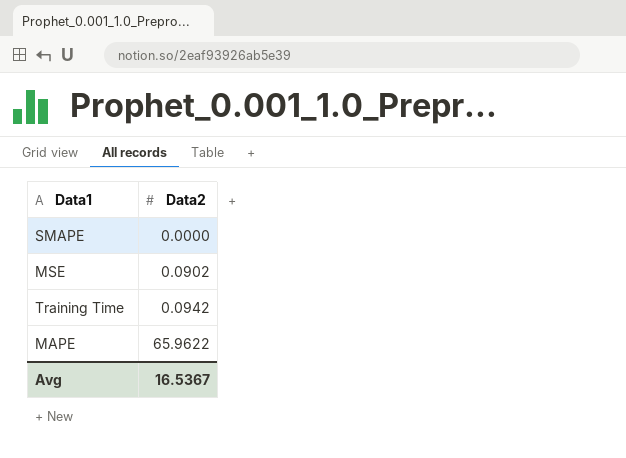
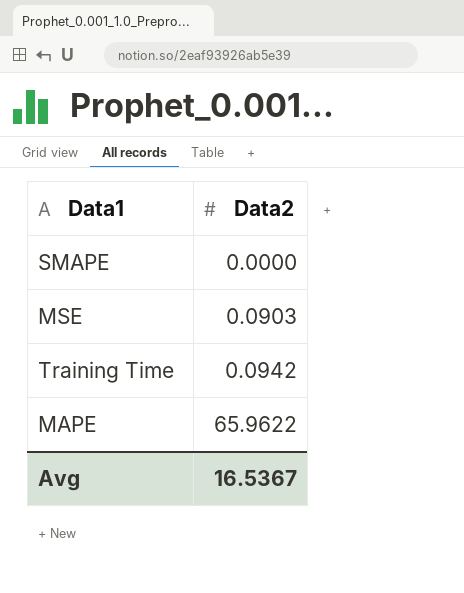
MSE | Data2: 0.0902 -> 0.0903

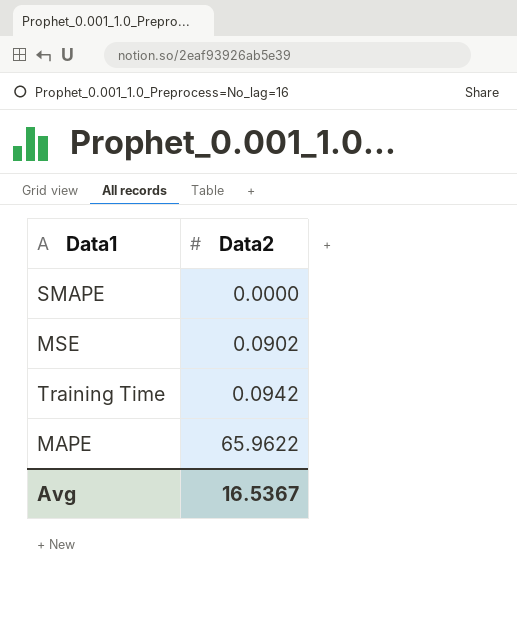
MSE | Data2: 0.0903 -> 0.0902

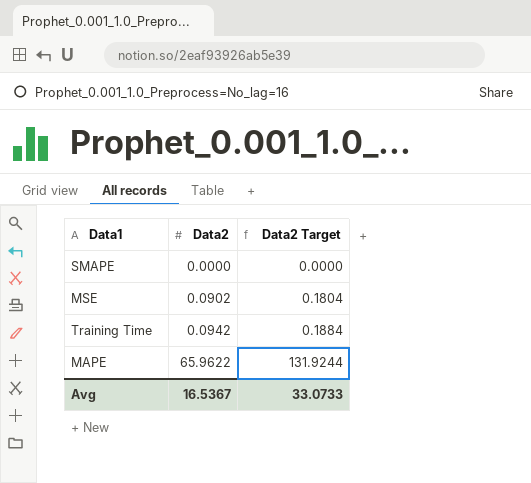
column Data2 Target | formula: none -> [Data2] * 2

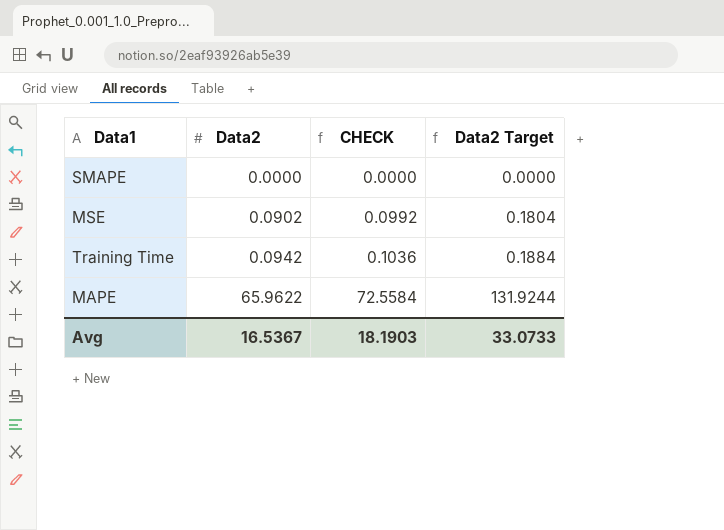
column CHECK | formula: none -> [Data2] * 1.1

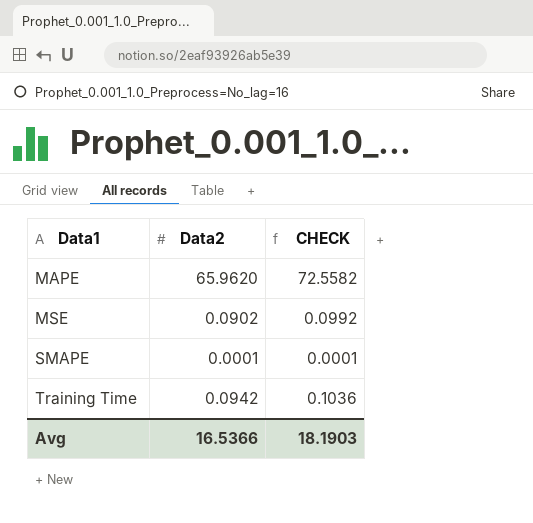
row order: Data2 ascending -> Data1 ascending
column Data2 Target | formula: [Data2] * 2 -> none
MAPE | Data2: 65.9622 -> 65.9620
MAPE | CHECK: 72.5584 -> 72.5582
SMAPE | Data2: 0.0000 -> 0.0001
SMAPE | CHECK: 0.0000 -> 0.0001
Avg | Data2: 16.5367 -> 16.5366

